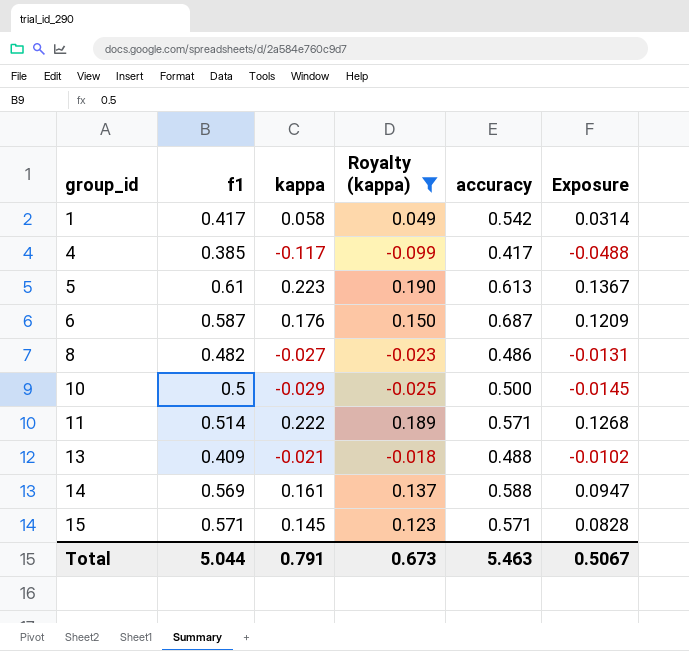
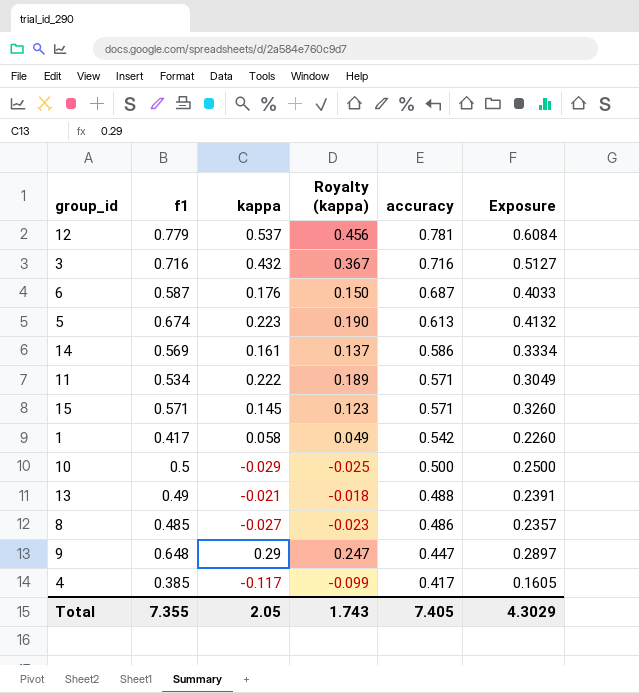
filter: Royalty (kappa) <= 0.190 -> none
row order: group_id ascending -> accuracy descending
column Exposure | formula: [kappa] * [accuracy] -> [f1] * [accuracy]
5 | f1: 0.61 -> 0.674
14 | accuracy: 0.588 -> 0.586
11 | f1: 0.514 -> 0.534
13 | f1: 0.409 -> 0.49
8 | f1: 0.482 -> 0.485
Total | f1: 5.044 -> 7.355
Total | kappa: 0.791 -> 2.05
Total | Royalty (kappa): 0.673 -> 1.743
Total | accuracy: 5.463 -> 7.405
Total | Exposure: 0.5067 -> 4.3029

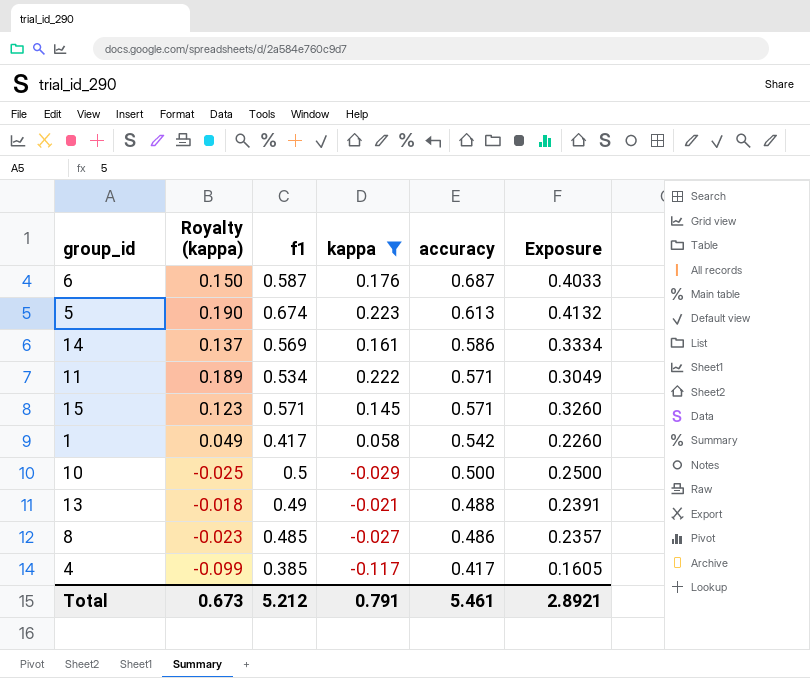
filter: none -> kappa <= 0.223
column Royalty (kappa) | position: 4 -> 2
Total | Royalty (kappa): 1.743 -> 0.673
Total | f1: 7.355 -> 5.212
Total | kappa: 2.05 -> 0.791
Total | accuracy: 7.405 -> 5.461
Total | Exposure: 4.3029 -> 2.8921

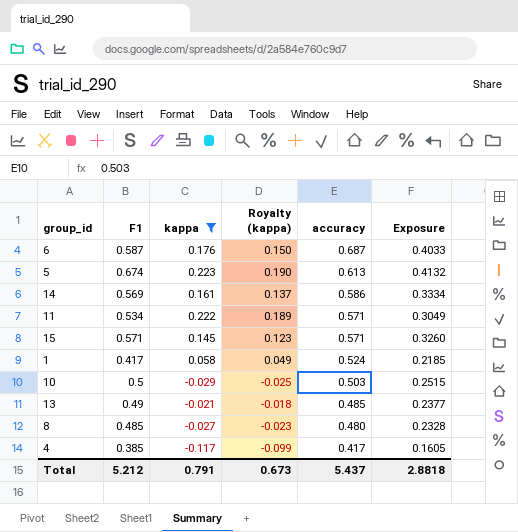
column name: f1 -> F1
column Royalty (kappa) | position: 2 -> 4
1 | accuracy: 0.542 -> 0.524
1 | Exposure: 0.2260 -> 0.2185
10 | accuracy: 0.500 -> 0.503
10 | Exposure: 0.2500 -> 0.2515
13 | accuracy: 0.488 -> 0.485
13 | Exposure: 0.2391 -> 0.2377
8 | accuracy: 0.486 -> 0.480
8 | Exposure: 0.2357 -> 0.2328
Total | accuracy: 5.461 -> 5.437
Total | Exposure: 2.8921 -> 2.8818

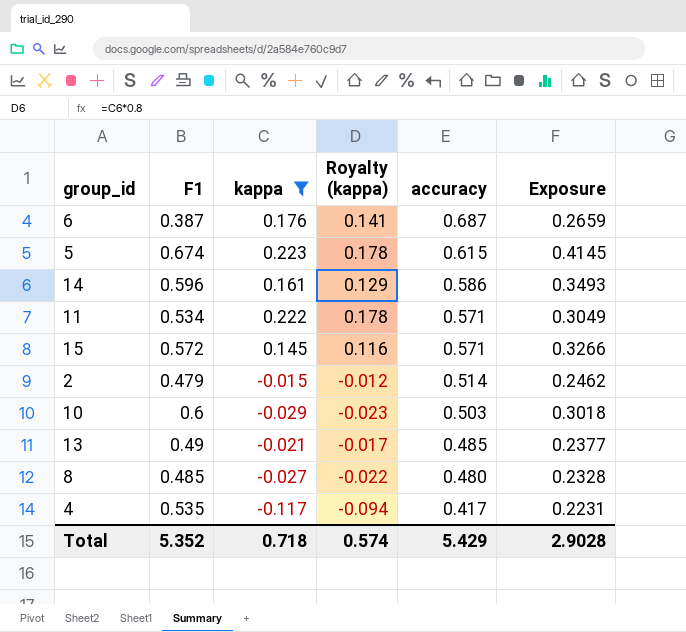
column Royalty (kappa) | formula: [kappa] * 0.85 -> [kappa] * 0.8
row 1: 0.417 | 0.058 | 0.049 | 0.524 | 0.2185 -> none
6 | F1: 0.587 -> 0.387
6 | Exposure: 0.4033 -> 0.2659
5 | accuracy: 0.613 -> 0.615
5 | Exposure: 0.4132 -> 0.4145
14 | F1: 0.569 -> 0.596
14 | Exposure: 0.3334 -> 0.3493
15 | F1: 0.571 -> 0.572
15 | Exposure: 0.3260 -> 0.3266
row 2: none -> 0.479 | -0.015 | -0.012 | 0.514 | 0.2462
10 | F1: 0.5 -> 0.6
10 | Exposure: 0.2515 -> 0.3018
4 | F1: 0.385 -> 0.535
4 | Exposure: 0.1605 -> 0.2231
Total | F1: 5.212 -> 5.352
Total | kappa: 0.791 -> 0.718
Total | Royalty (kappa): 0.673 -> 0.574
Total | accuracy: 5.437 -> 5.429
Total | Exposure: 2.8818 -> 2.9028

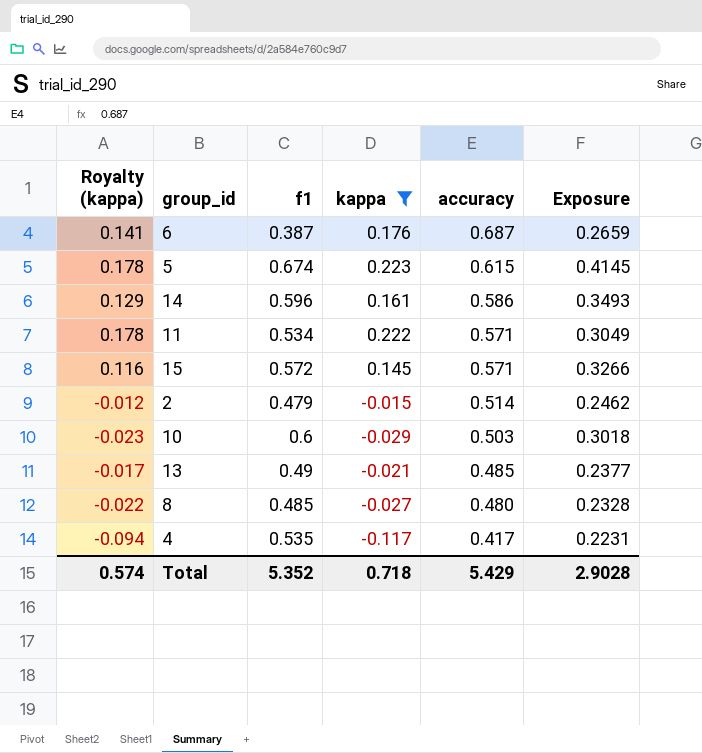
column Royalty (kappa) | position: 4 -> 1
column name: F1 -> f1

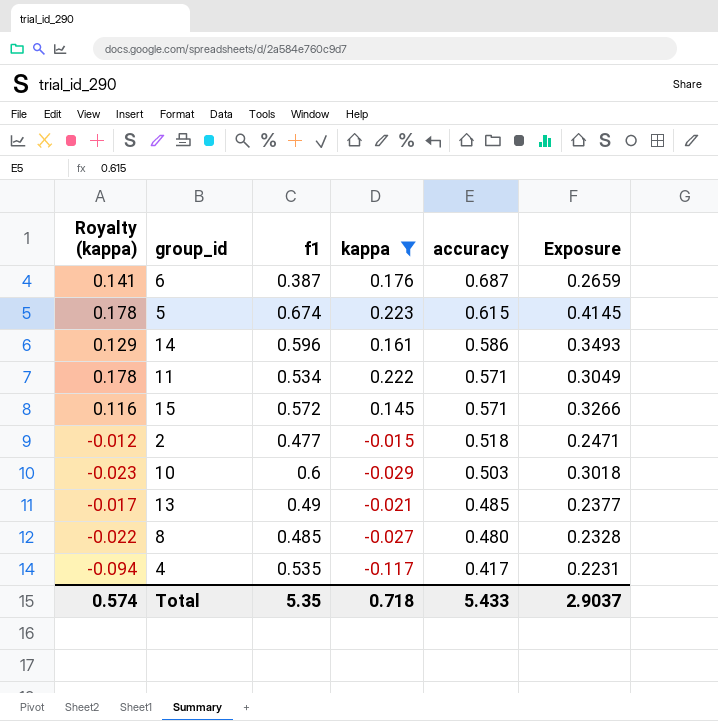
2 | f1: 0.479 -> 0.477
2 | accuracy: 0.514 -> 0.518
2 | Exposure: 0.2462 -> 0.2471
Total | f1: 5.352 -> 5.35
Total | accuracy: 5.429 -> 5.433
Total | Exposure: 2.9028 -> 2.9037

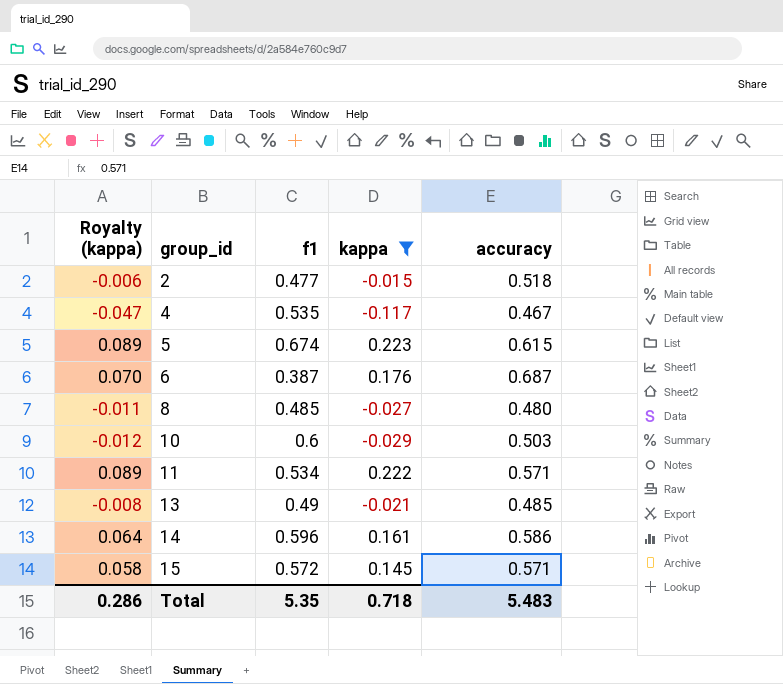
row order: accuracy descending -> group_id ascending
column Exposure | formula: [f1] * [accuracy] -> none
column Royalty (kappa) | formula: [kappa] * 0.8 -> [kappa] * 0.4
4 | accuracy: 0.417 -> 0.467
Total | Royalty (kappa): 0.574 -> 0.286
Total | accuracy: 5.433 -> 5.483

